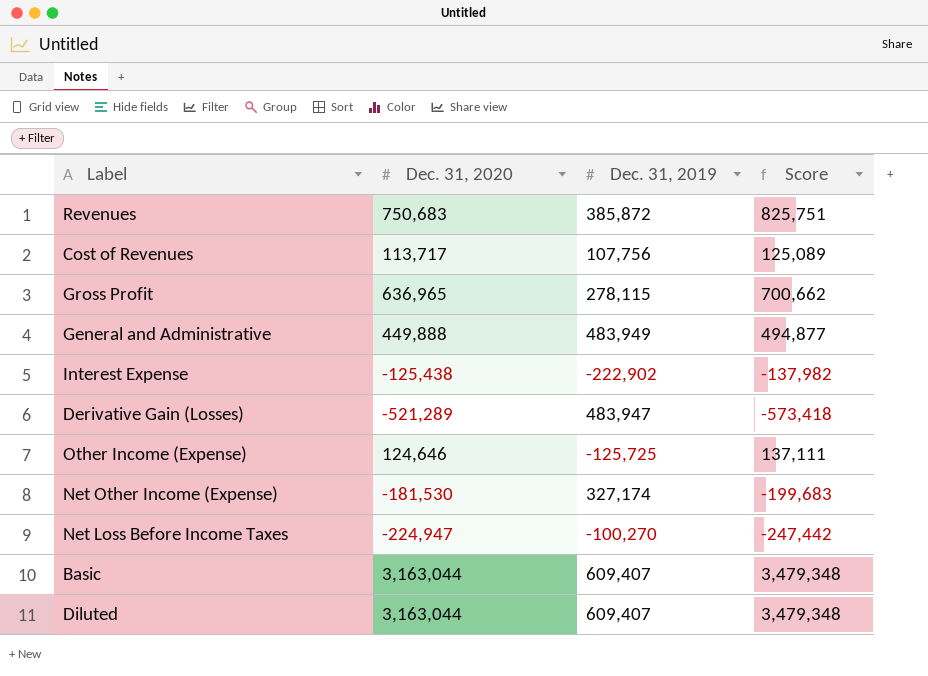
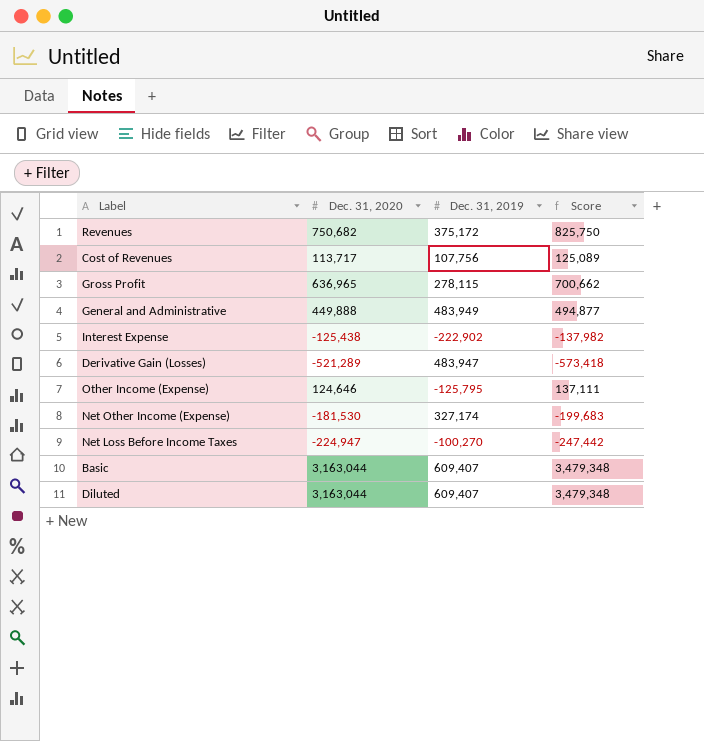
Revenues | Dec. 31, 2020: 750,683 -> 750,682
Revenues | Dec. 31, 2019: 385,872 -> 375,172
Revenues | Score: 825,751 -> 825,750
Other Income (Expense) | Dec. 31, 2019: -125,725 -> -125,795

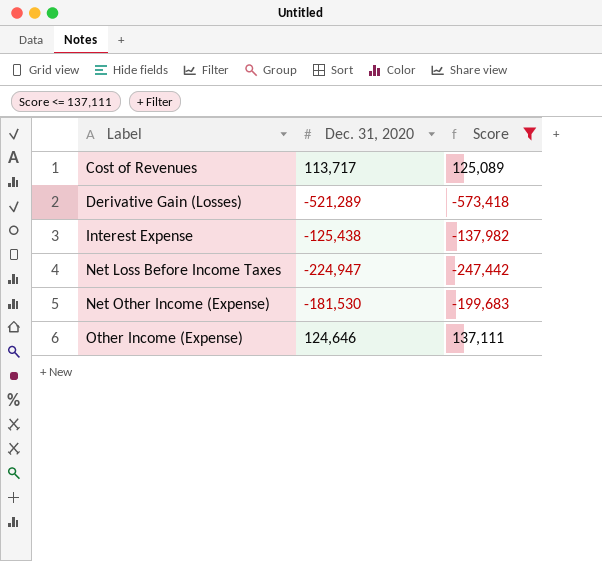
filter: none -> Score <= 137,111
row order: none -> Label ascending
column Dec. 31, 2019 | position: 3 -> none

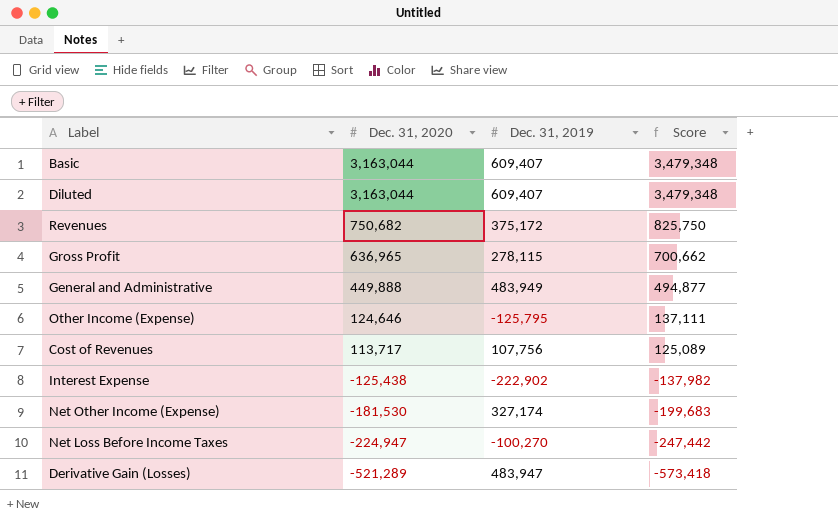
filter: Score <= 137,111 -> none
row order: Label ascending -> Dec. 31, 2020 descending
column Dec. 31, 2019 | position: none -> 3

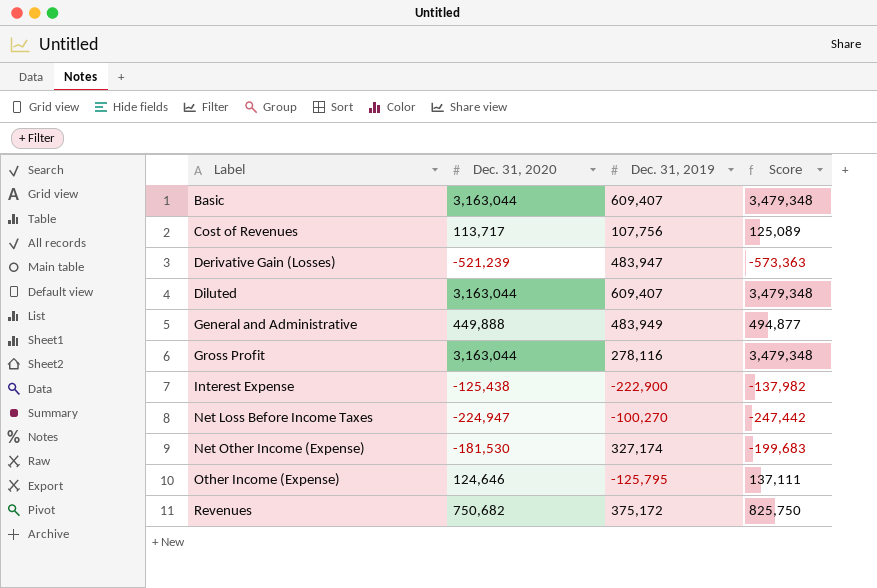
row order: Dec. 31, 2020 descending -> Label ascending
Derivative Gain (Losses) | Dec. 31, 2020: -521,289 -> -521,239
Derivative Gain (Losses) | Score: -573,418 -> -573,363
Gross Profit | Dec. 31, 2020: 636,965 -> 3,163,044
Gross Profit | Dec. 31, 2019: 278,115 -> 278,116
Gross Profit | Score: 700,662 -> 3,479,348
Interest Expense | Dec. 31, 2019: -222,902 -> -222,900

